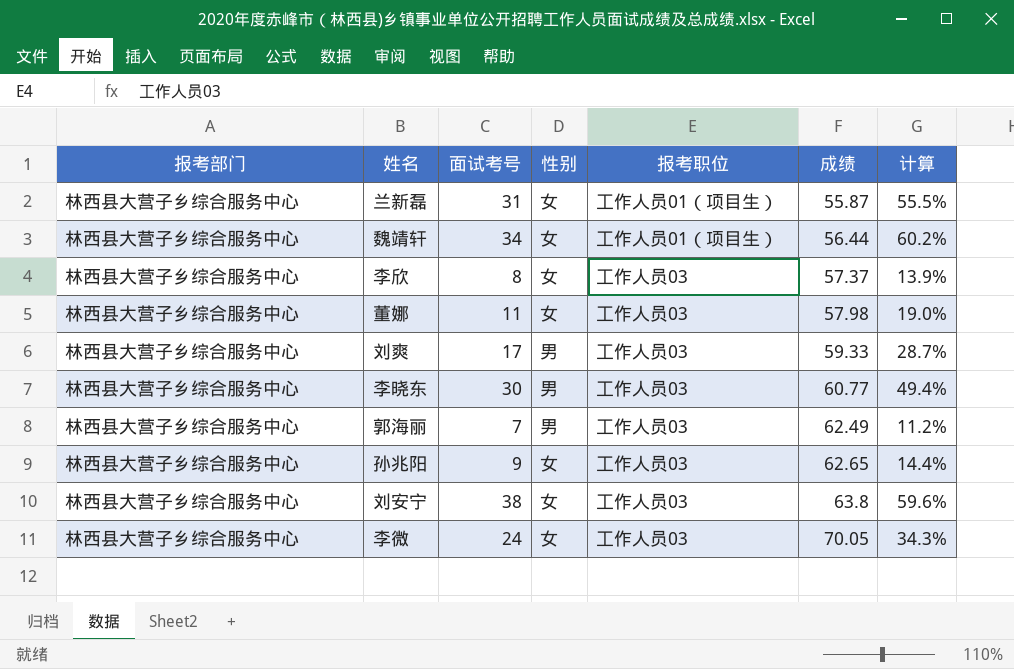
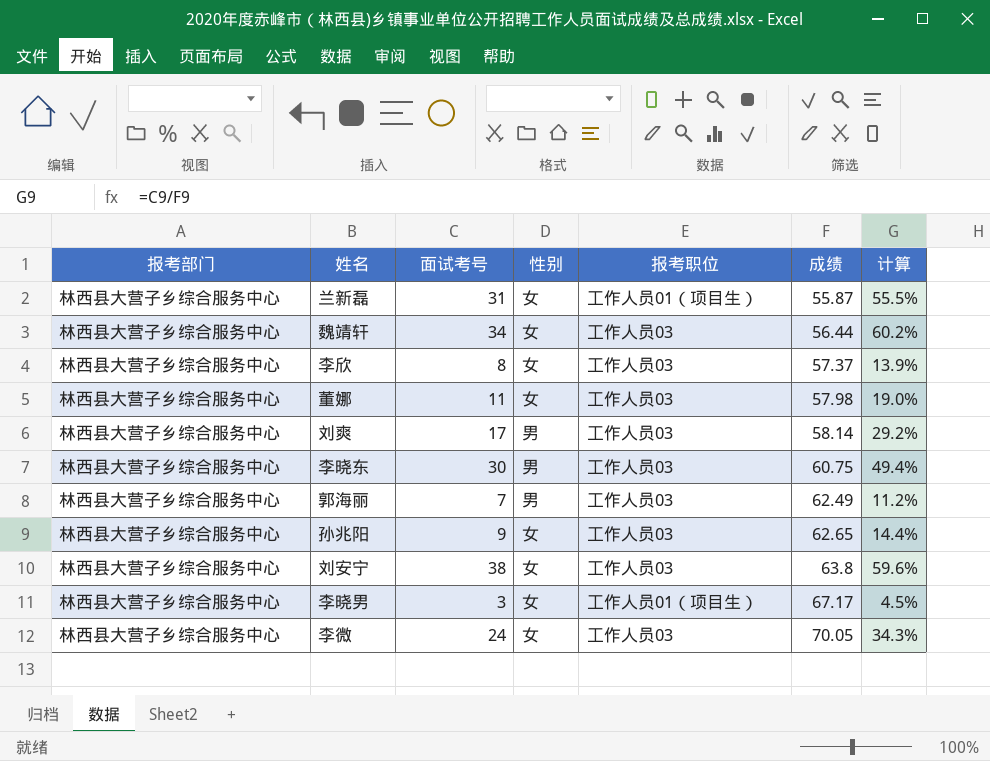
魏靖轩 | 报考职位: 工作人员01（项目生） -> 工作人员03
刘爽 | 成绩: 59.33 -> 58.14
刘爽 | 计算: 28.7% -> 29.2%
李晓东 | 成绩: 60.77 -> 60.75
row 李晓男: none -> 林西县大营子乡综合服务中心 | 3 | 女 | 工作人员01（项目生） | 67.17 | 4.5%

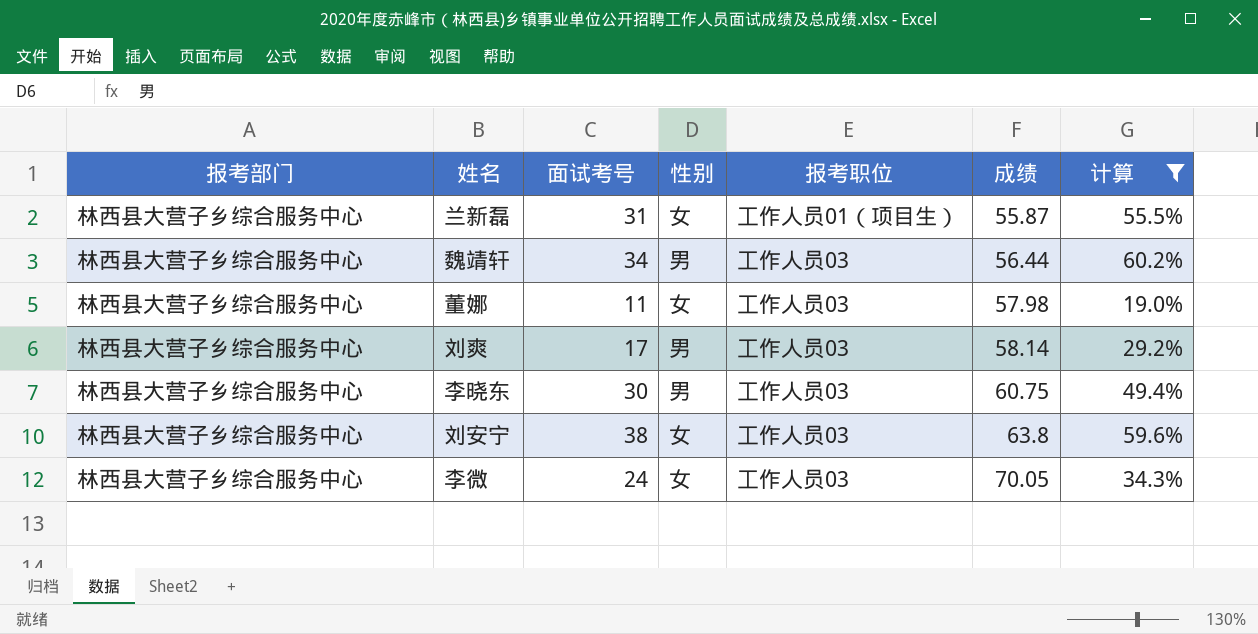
filter: none -> 计算 >= 19.0%
魏靖轩 | 性别: 女 -> 男

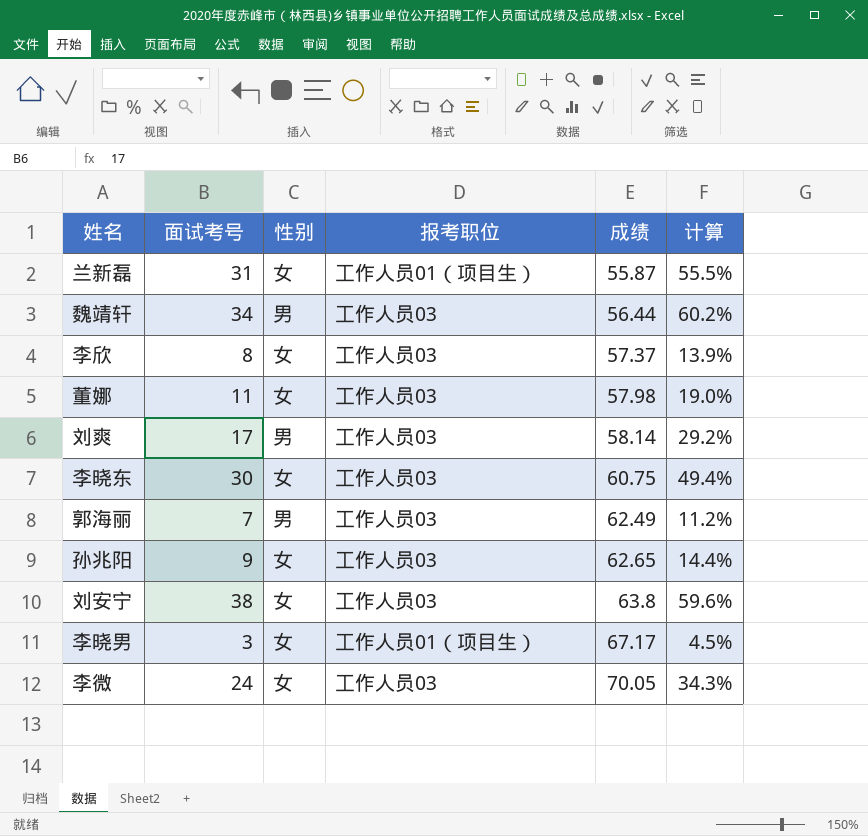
filter: 计算 >= 19.0% -> none
column 报考部门 | position: 1 -> none
李晓东 | 性别: 男 -> 女

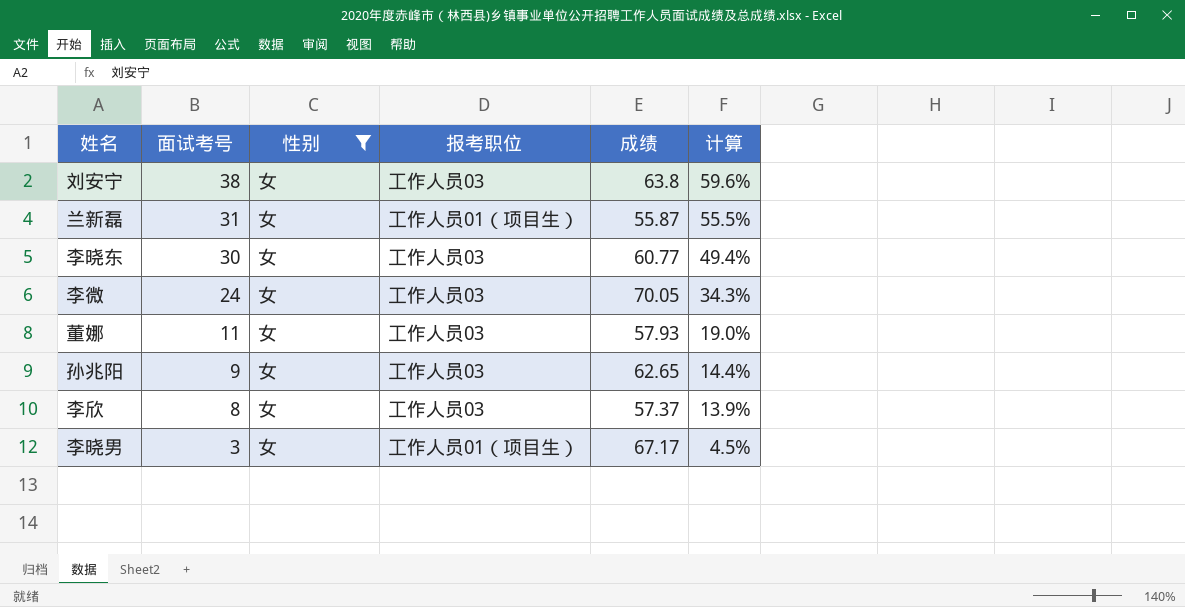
filter: none -> 性别 = 女
row order: 成绩 ascending -> 面试考号 descending
李晓东 | 成绩: 60.75 -> 60.77
董娜 | 成绩: 57.98 -> 57.93

